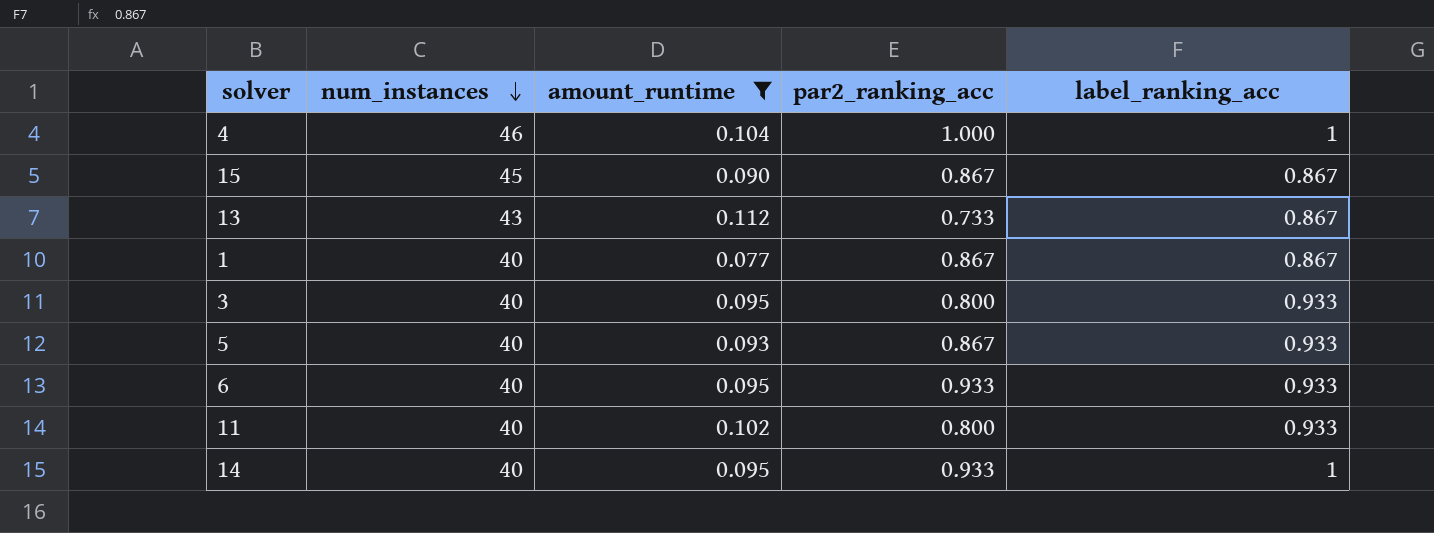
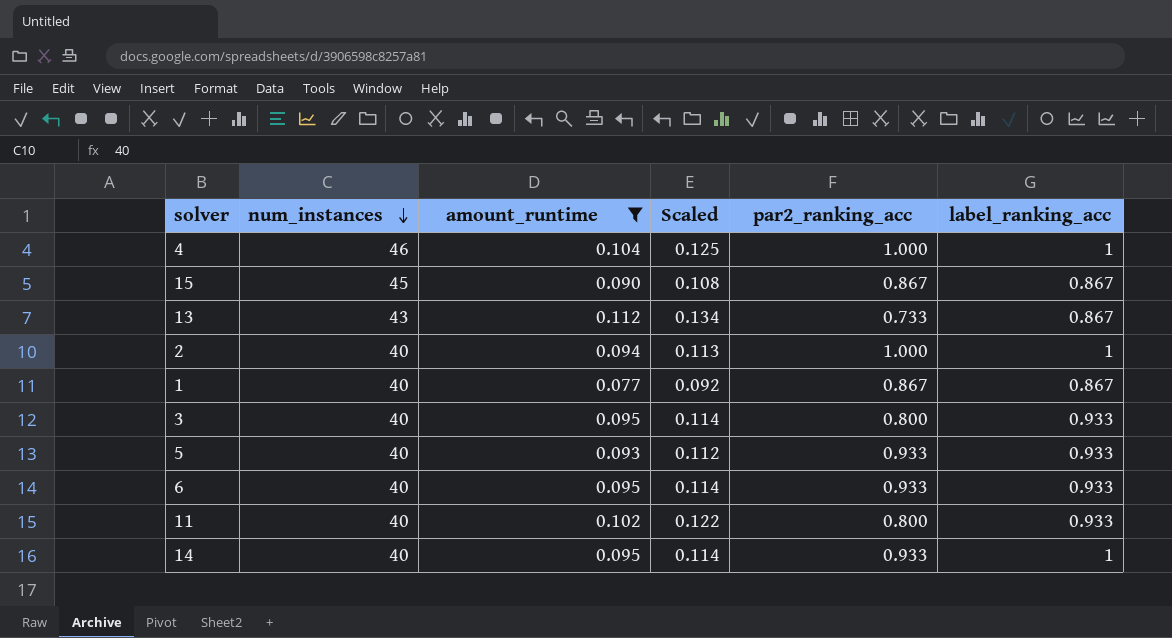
column Scaled | formula: none -> [amount_runtime] * 1.2
row 2: none -> 40 | 0.094 | 0.113 | 1.000 | 1
5 | par2_ranking_acc: 0.867 -> 0.933

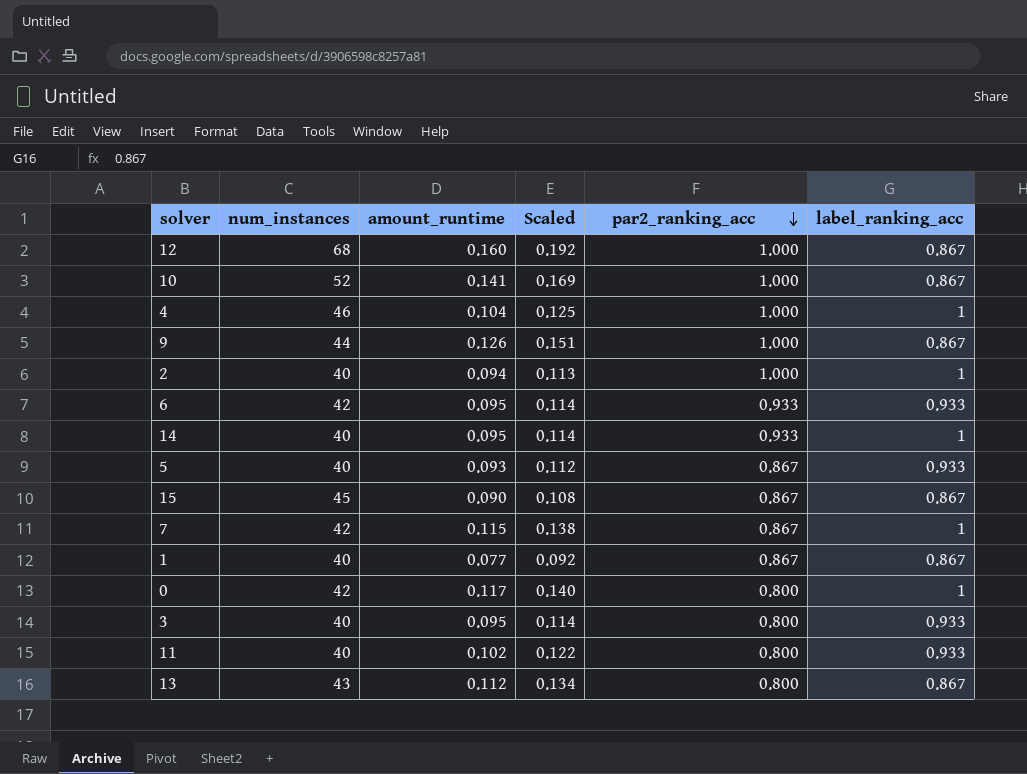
filter: amount_runtime <= 0.112 -> none
row order: num_instances descending -> par2_ranking_acc descending
6 | num_instances: 40 -> 42
5 | par2_ranking_acc: 0.933 -> 0.867
13 | par2_ranking_acc: 0.733 -> 0.800

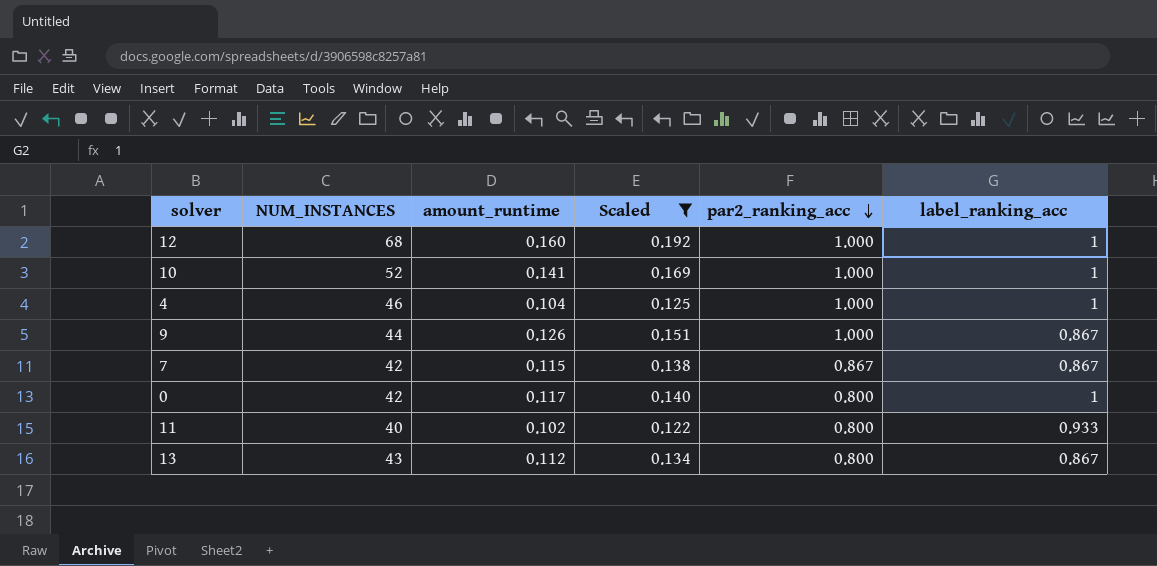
filter: none -> Scaled >= 0.122
column name: num_instances -> NUM_INSTANCES
12 | label_ranking_acc: 0.867 -> 1
10 | label_ranking_acc: 0.867 -> 1
7 | label_ranking_acc: 1 -> 0.867

